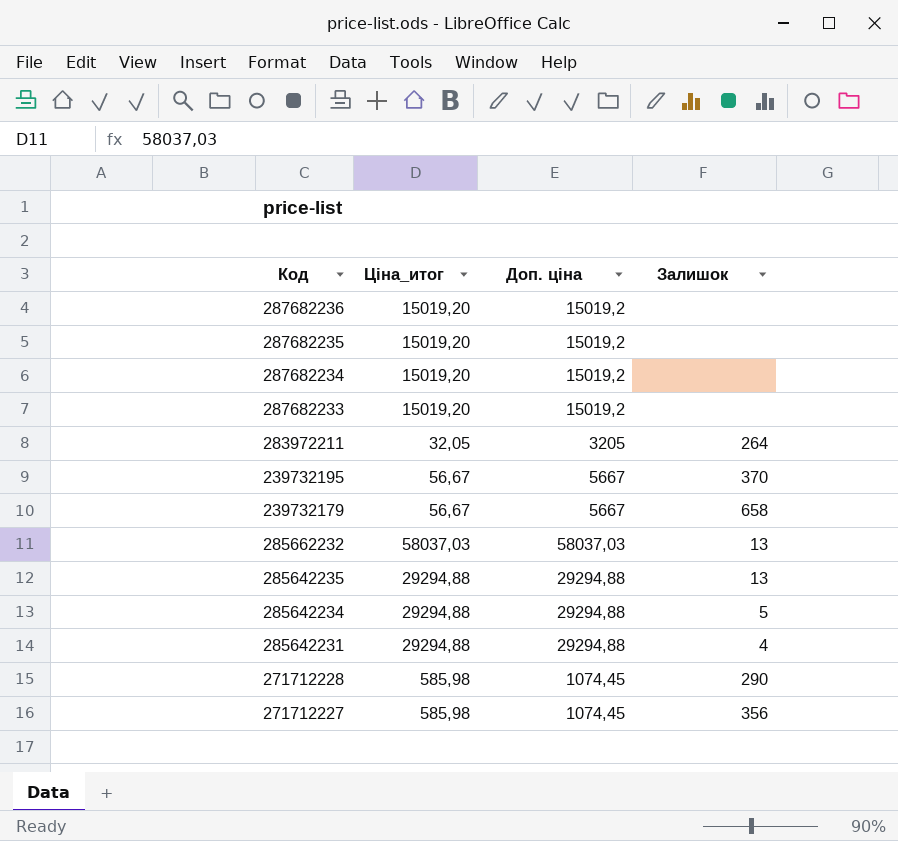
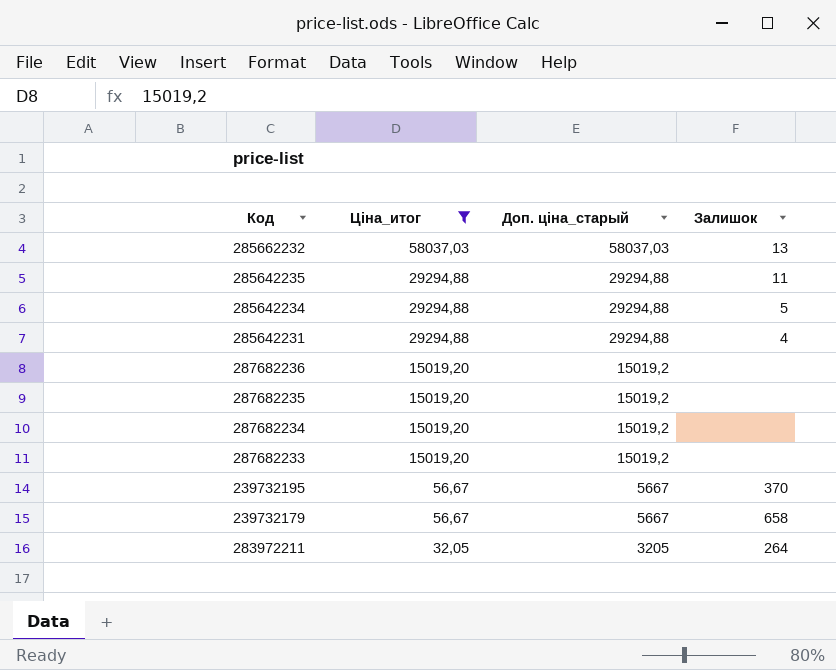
filter: none -> Ціна_итог != 585,98
row order: none -> Ціна_итог descending
column name: Доп. ціна -> Доп. ціна_старый
285642235 | Залишок: 13 -> 11

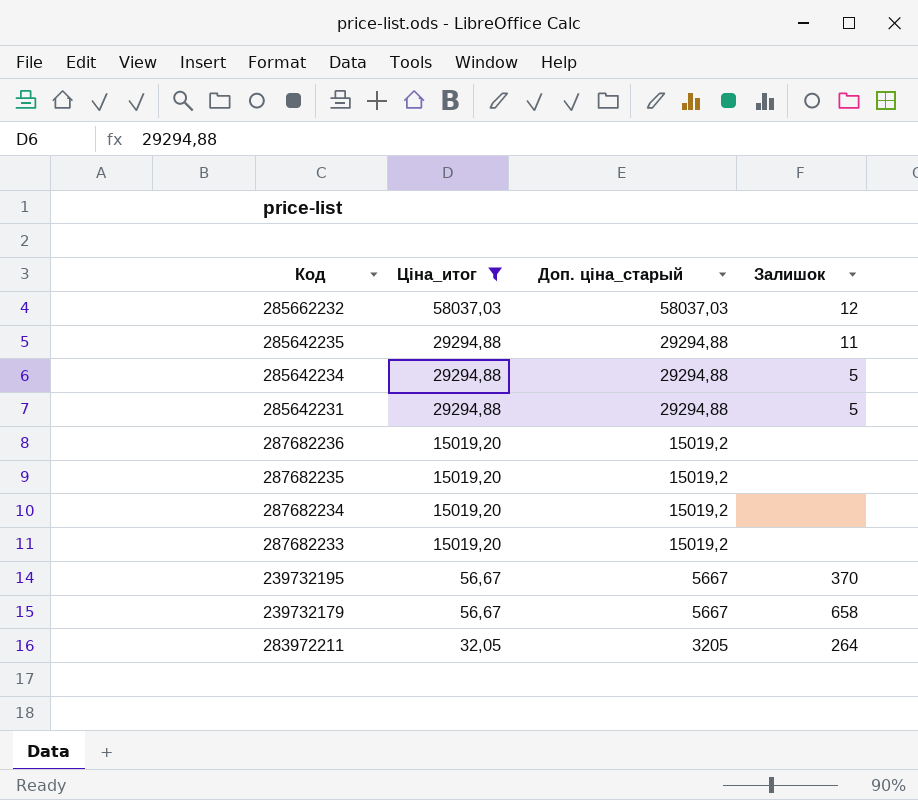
285662232 | Залишок: 13 -> 12
285642231 | Залишок: 4 -> 5

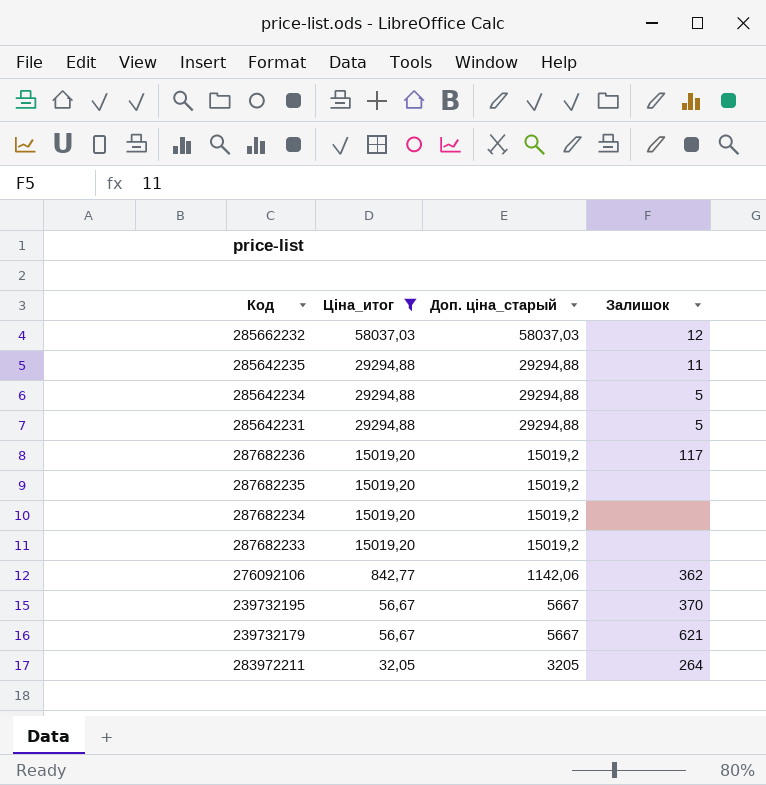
287682236 | Залишок: none -> 117
row 276092106: none -> 842,77 | 1142,06 | 362
239732179 | Залишок: 658 -> 621

